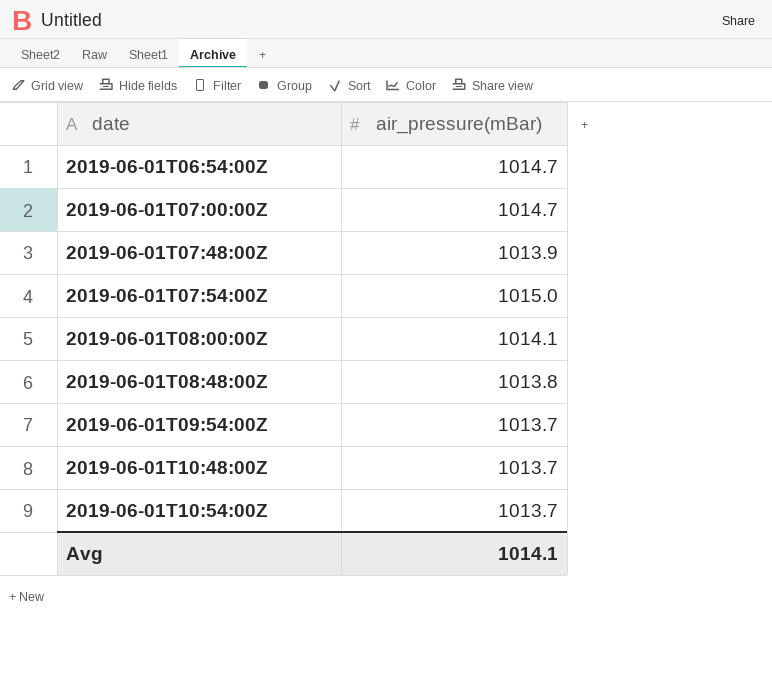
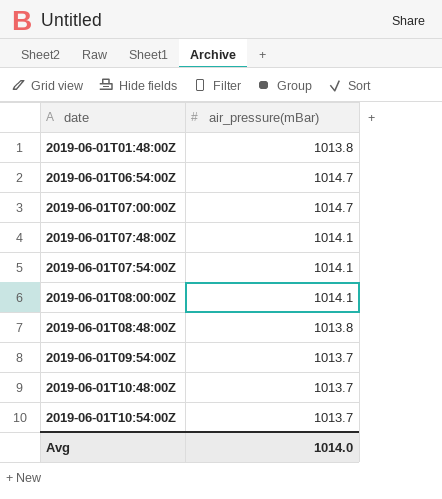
row 2019-06-01T01:48:00Z: none -> 1013.8
2019-06-01T07:48:00Z | air_pressure(mBar): 1013.9 -> 1014.1
2019-06-01T07:54:00Z | air_pressure(mBar): 1015.0 -> 1014.1
Avg | air_pressure(mBar): 1014.1 -> 1014.0

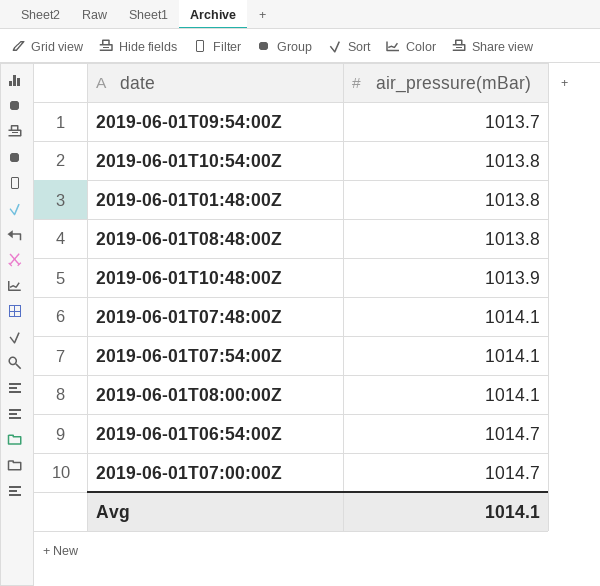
row order: date ascending -> air_pressure(mBar) ascending
2019-06-01T10:54:00Z | air_pressure(mBar): 1013.7 -> 1013.8
2019-06-01T10:48:00Z | air_pressure(mBar): 1013.7 -> 1013.9
Avg | air_pressure(mBar): 1014.0 -> 1014.1

